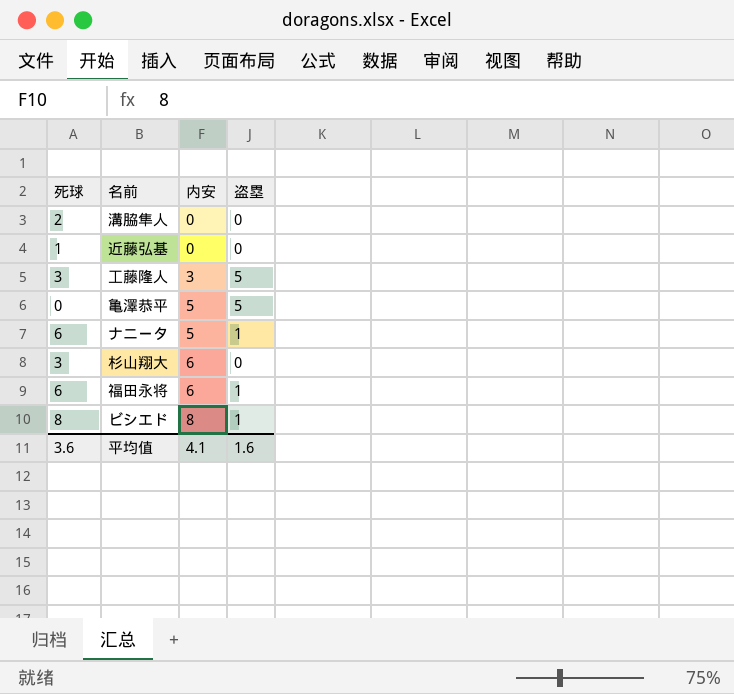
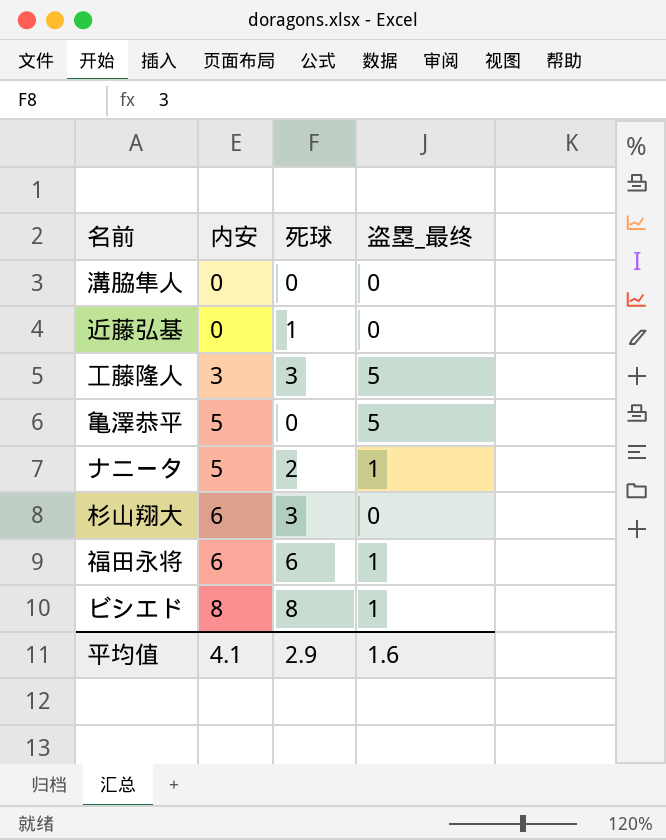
column 死球 | position: 1 -> 3
column name: 盗塁 -> 盗塁_最终
溝脇隼人 | 死球: 2 -> 0
ナニータ | 死球: 6 -> 2
平均值 | 死球: 3.6 -> 2.9

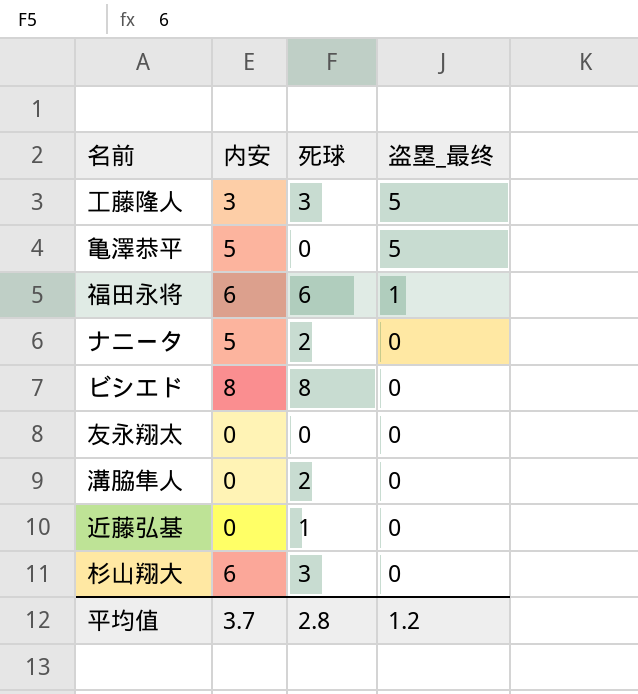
row order: 内安 ascending -> 盗塁_最终 descending
ナニータ | 盗塁_最终: 1 -> 0
ビシエド | 盗塁_最终: 1 -> 0
row 友永翔太: none -> 0 | 0 | 0
溝脇隼人 | 死球: 0 -> 2
平均值 | 内安: 4.1 -> 3.7
平均值 | 死球: 2.9 -> 2.8
平均值 | 盗塁_最终: 1.6 -> 1.2

